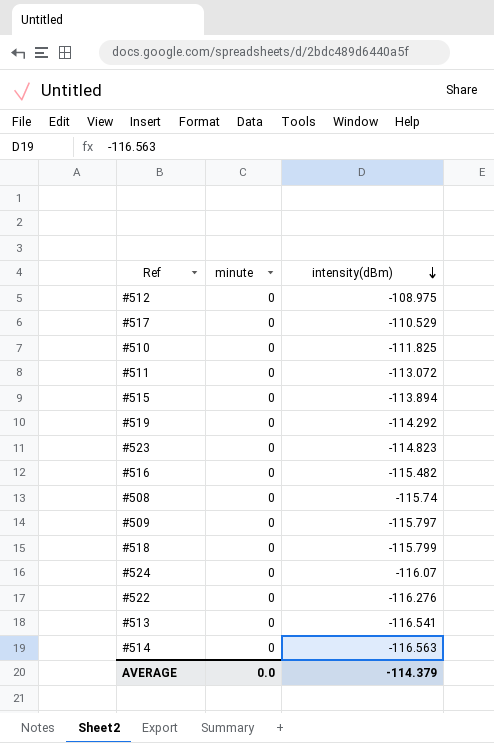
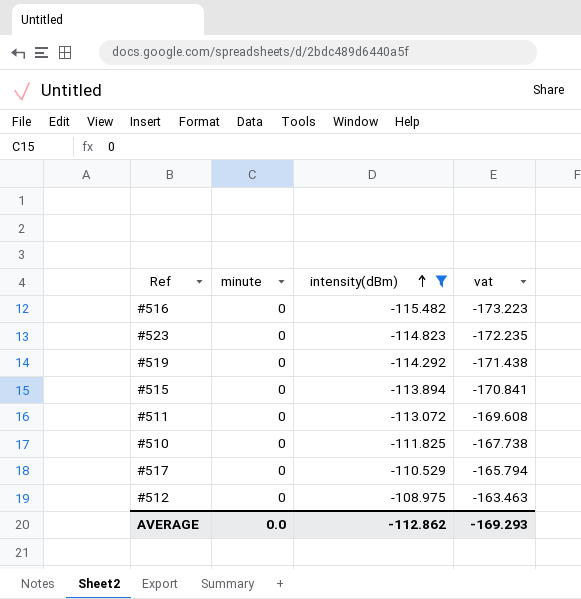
filter: none -> intensity(dBm) >= -115.482
row order: intensity(dBm) descending -> intensity(dBm) ascending
column vat | formula: none -> [intensity(dBm)] * 1.5
AVERAGE | intensity(dBm): -114.379 -> -112.862

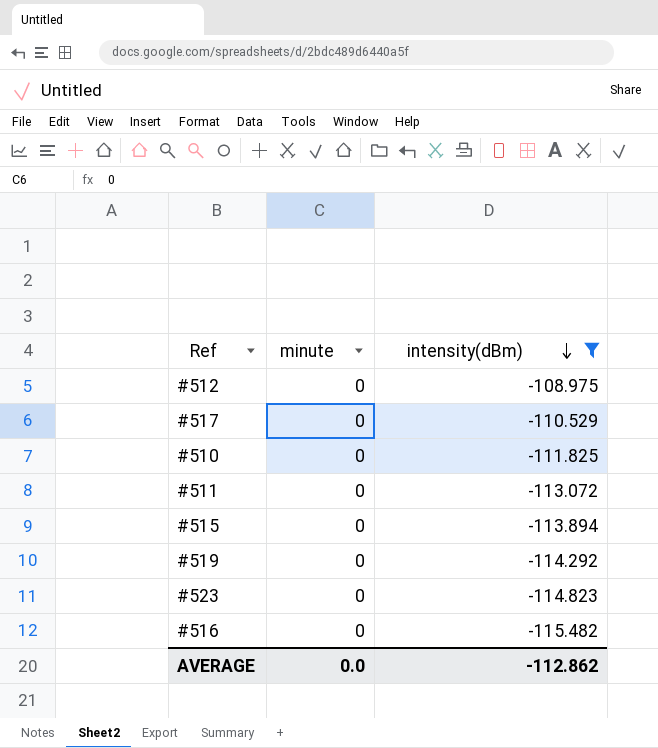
row order: intensity(dBm) ascending -> intensity(dBm) descending
column vat | formula: [intensity(dBm)] * 1.5 -> none

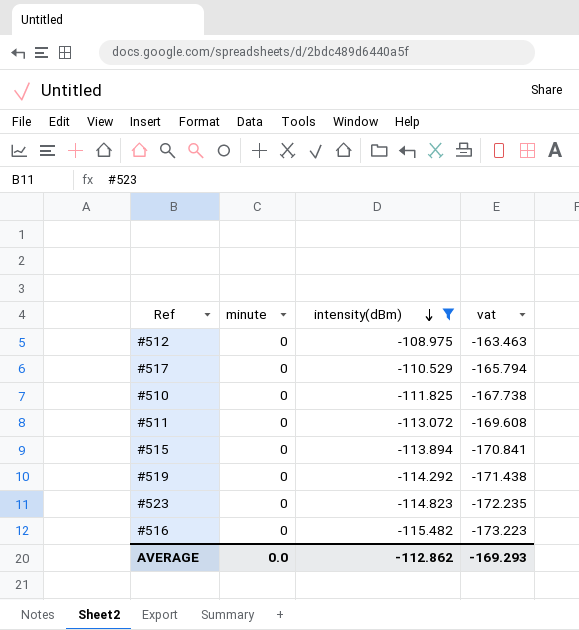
column vat | formula: none -> [intensity(dBm)] * 1.5

